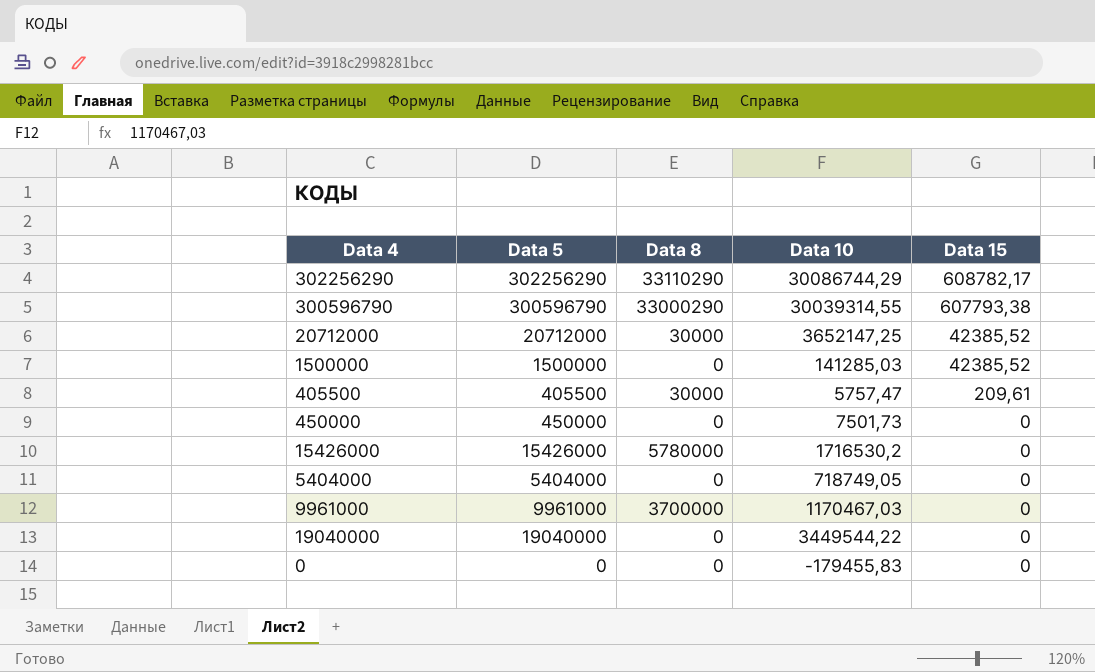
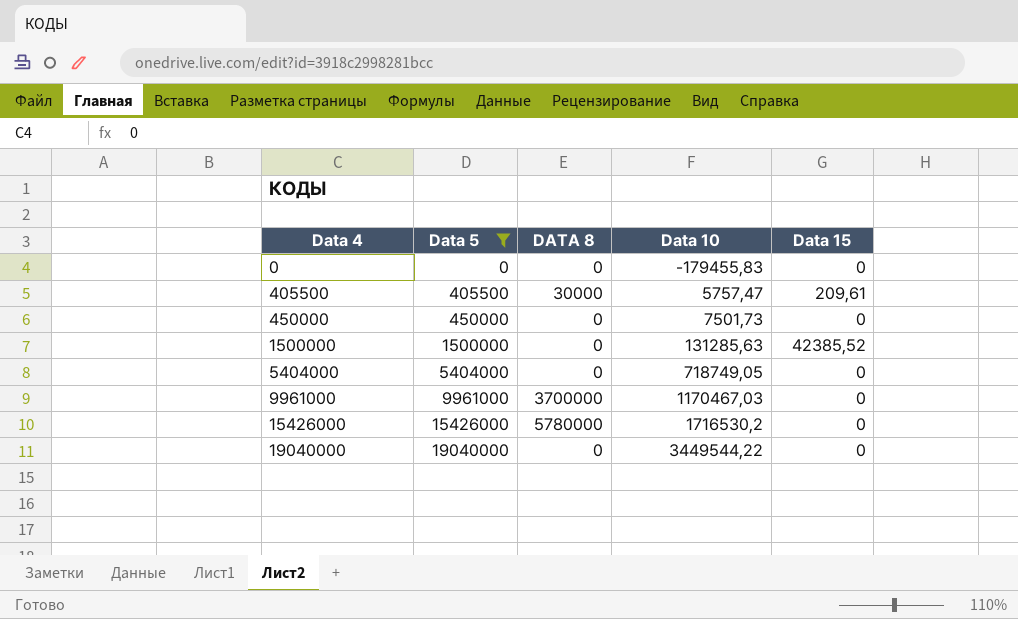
filter: none -> Data 5 <= 19040000
row order: Data 15 descending -> Data 4 ascending
column name: Data 8 -> DATA 8
1500000 | Data 10: 141285,03 -> 131285,63

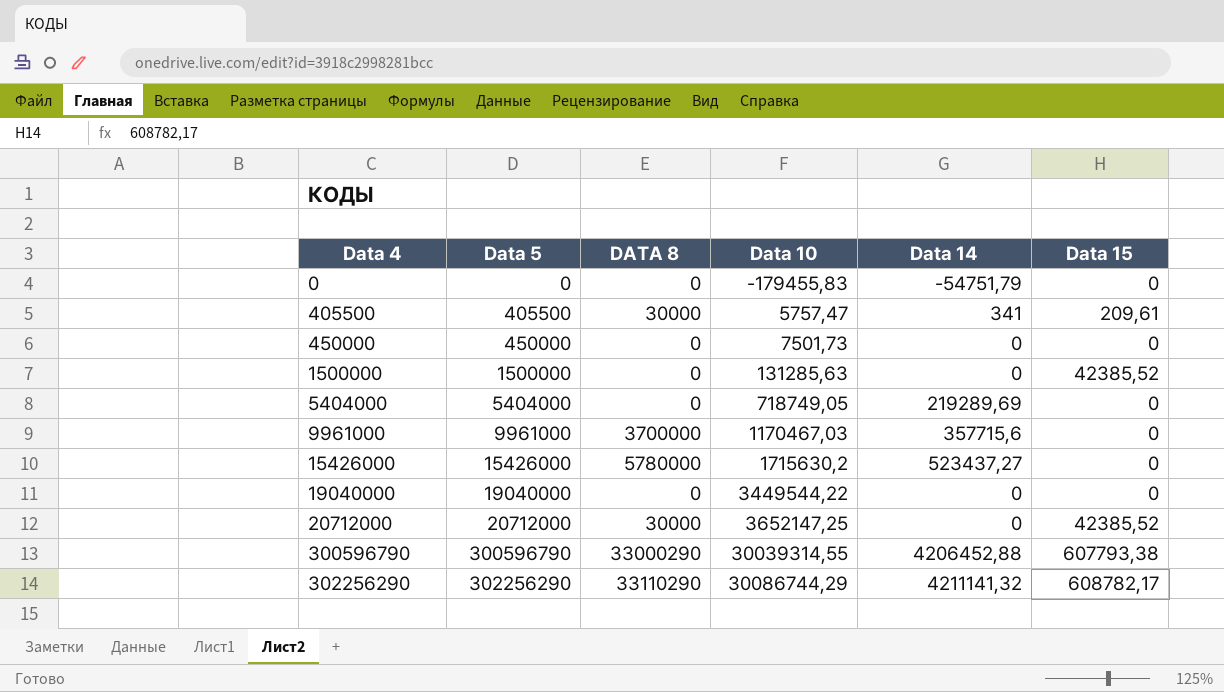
filter: Data 5 <= 19040000 -> none
column Data 14 | position: none -> 5
15426000 | Data 10: 1716530,2 -> 1715630,2

